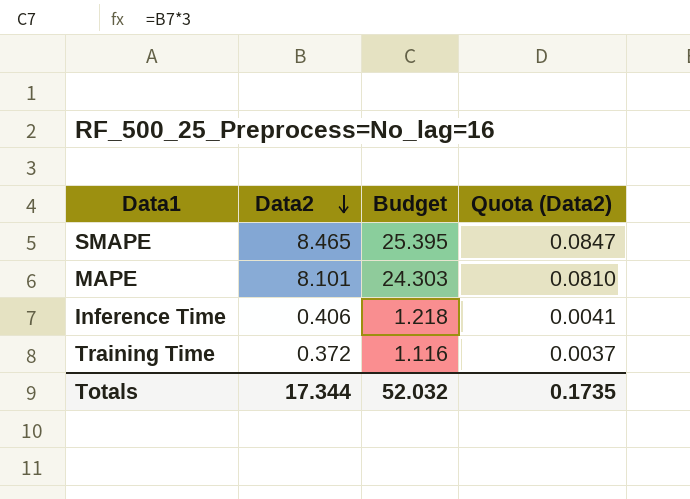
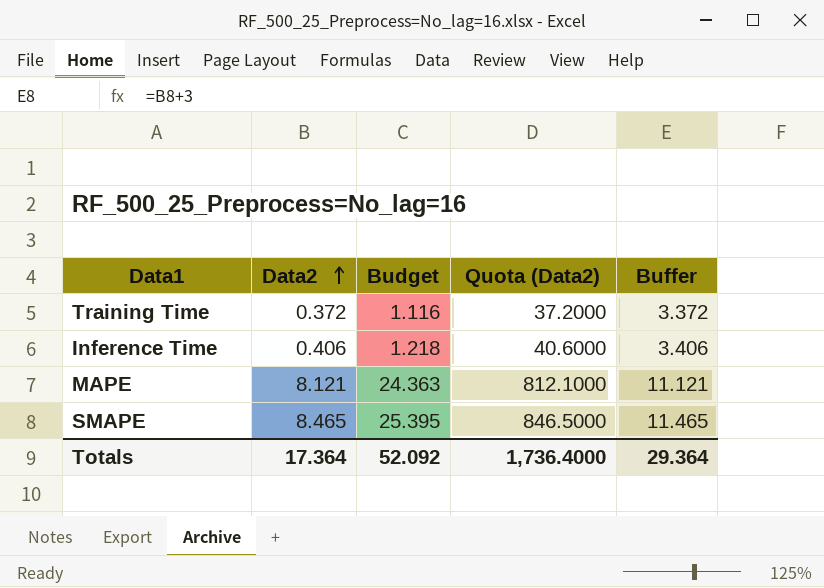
row order: Data2 descending -> Data2 ascending
column Quota (Data2) | formula: [Data2] * 0.01 -> [Data2] * 100
column Buffer | formula: none -> [Data2] + 3
MAPE | Data2: 8.101 -> 8.121
MAPE | Budget: 24.303 -> 24.363
Totals | Data2: 17.344 -> 17.364
Totals | Budget: 52.032 -> 52.092
Totals | Quota (Data2): 0.1735 -> 1,736.4000

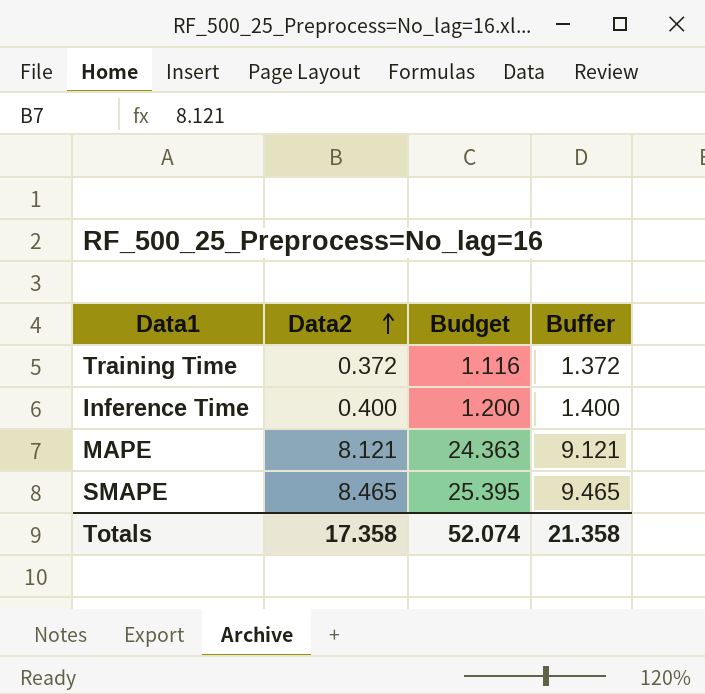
column Quota (Data2) | formula: [Data2] * 100 -> none
column Buffer | formula: [Data2] + 3 -> [Data2] + 1
Inference Time | Data2: 0.406 -> 0.400
Inference Time | Budget: 1.218 -> 1.200
Totals | Data2: 17.364 -> 17.358
Totals | Budget: 52.092 -> 52.074
Totals | Buffer: 29.364 -> 21.358

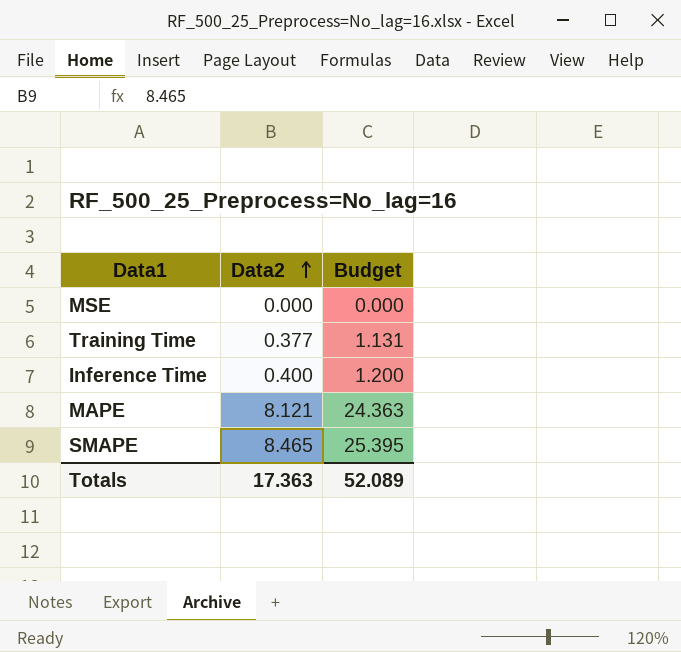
column Buffer | formula: [Data2] + 1 -> none
row MSE: none -> 0.000 | 0.000
Training Time | Data2: 0.372 -> 0.377
Training Time | Budget: 1.116 -> 1.131
Totals | Data2: 17.358 -> 17.363
Totals | Budget: 52.074 -> 52.089

